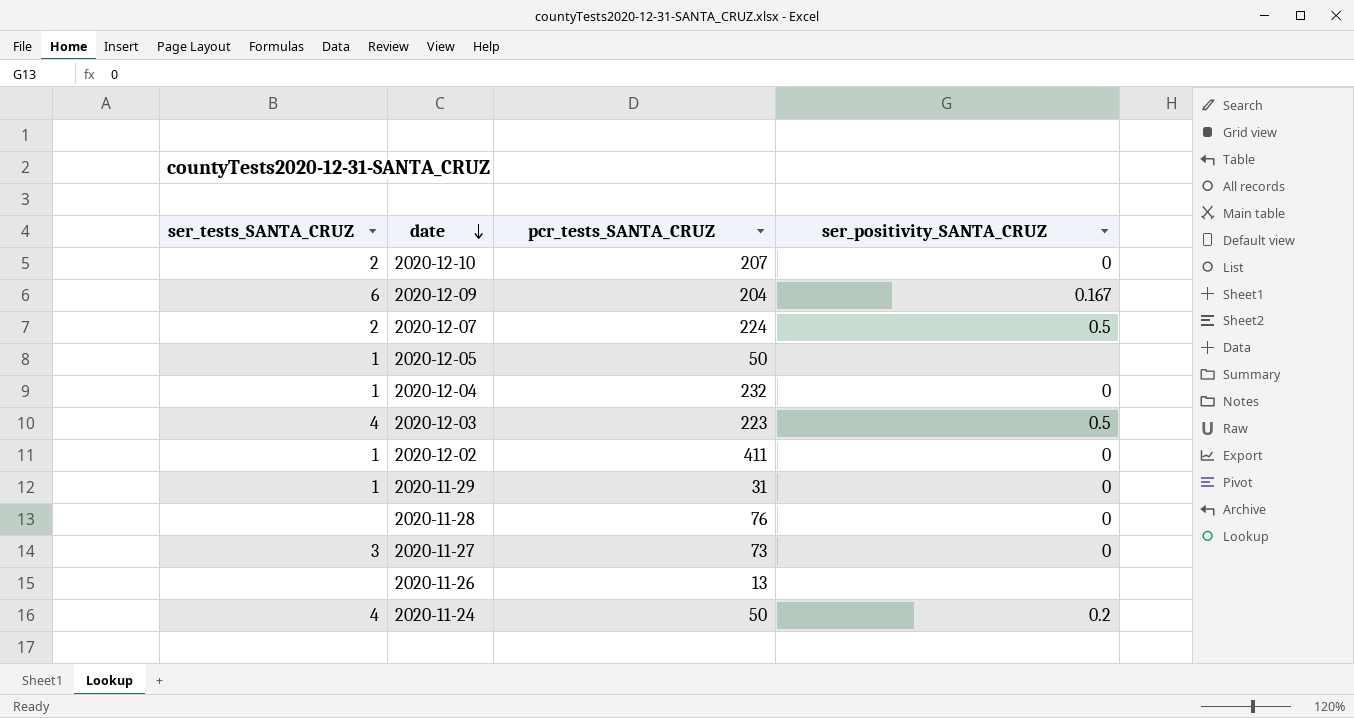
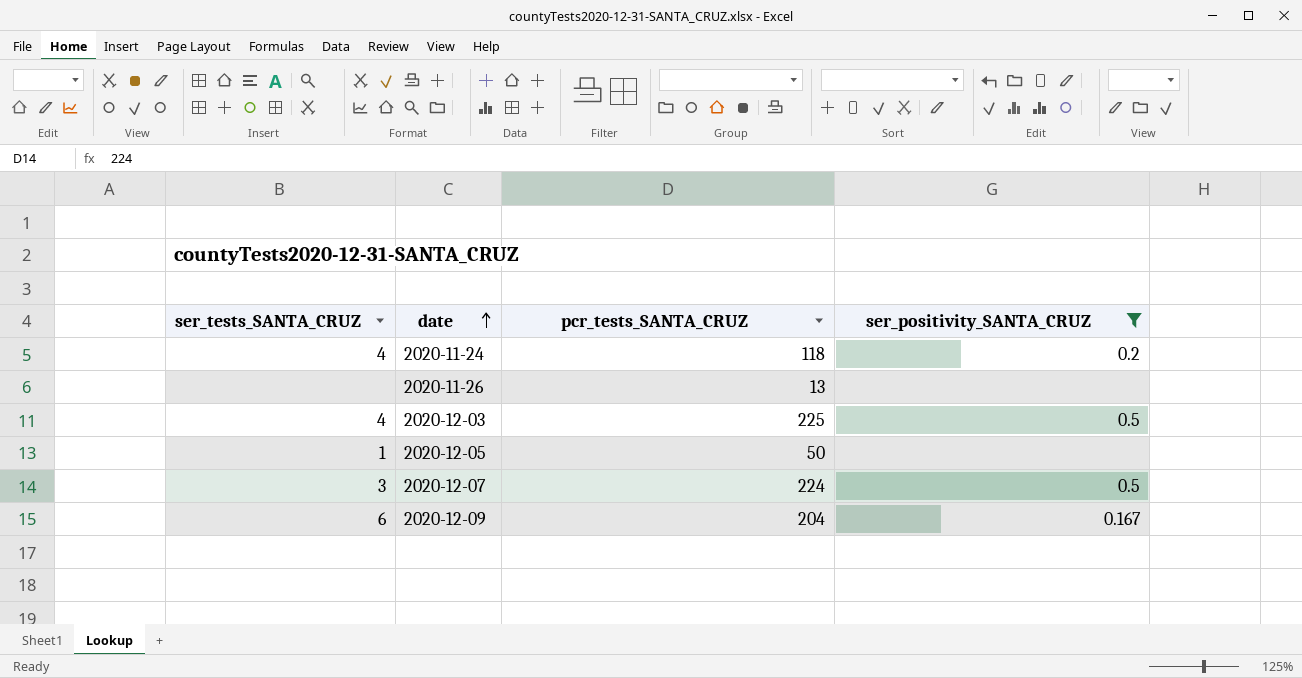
filter: none -> ser_positivity_SANTA_CRUZ != 0
row order: date descending -> date ascending
2020-11-24 | pcr_tests_SANTA_CRUZ: 50 -> 118
2020-12-03 | pcr_tests_SANTA_CRUZ: 223 -> 225
2020-12-07 | ser_tests_SANTA_CRUZ: 2 -> 3

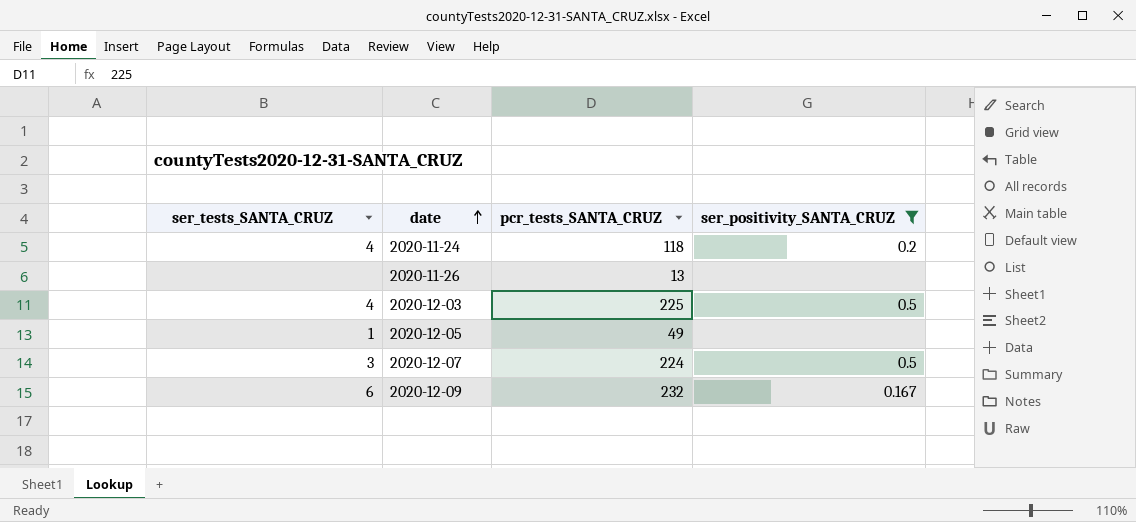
2020-12-05 | pcr_tests_SANTA_CRUZ: 50 -> 49
2020-12-09 | pcr_tests_SANTA_CRUZ: 204 -> 232

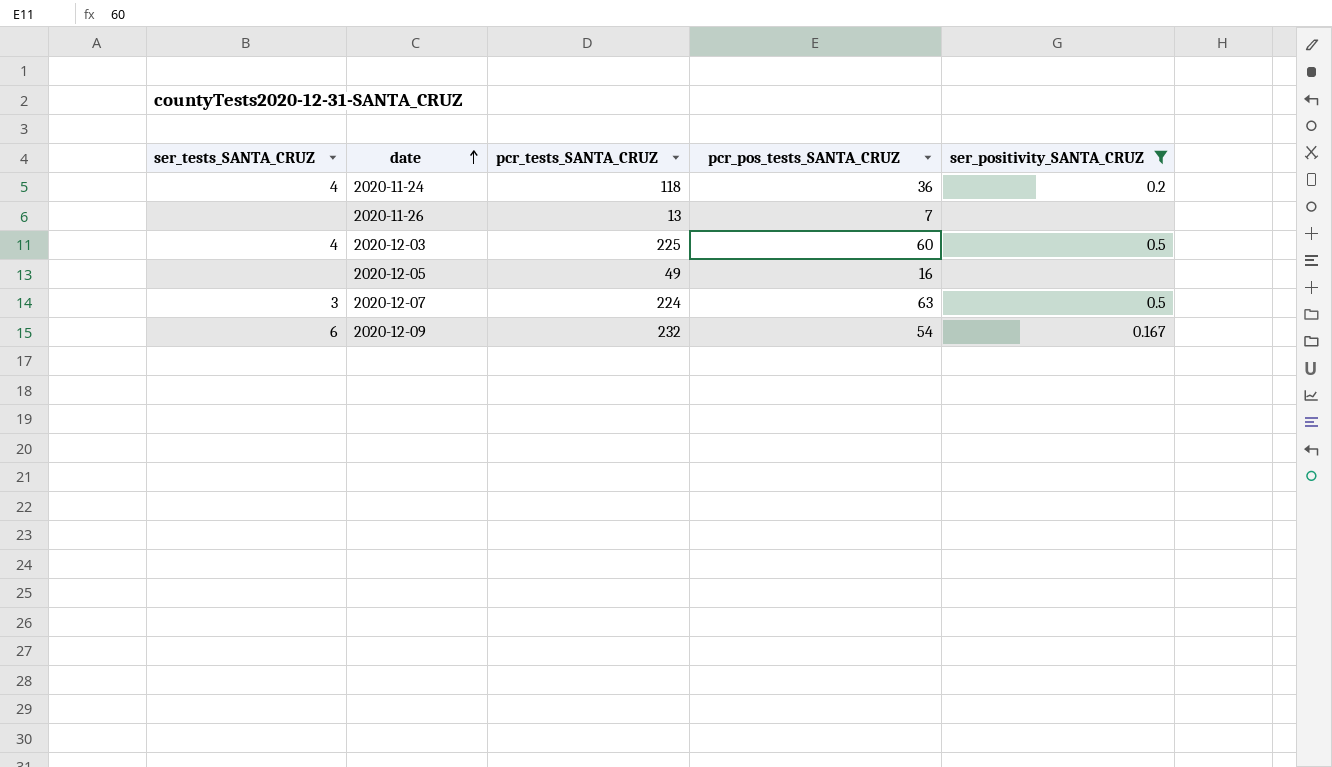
column pcr_pos_tests_SANTA_CRUZ | position: none -> 4
2020-12-05 | ser_tests_SANTA_CRUZ: 1 -> none

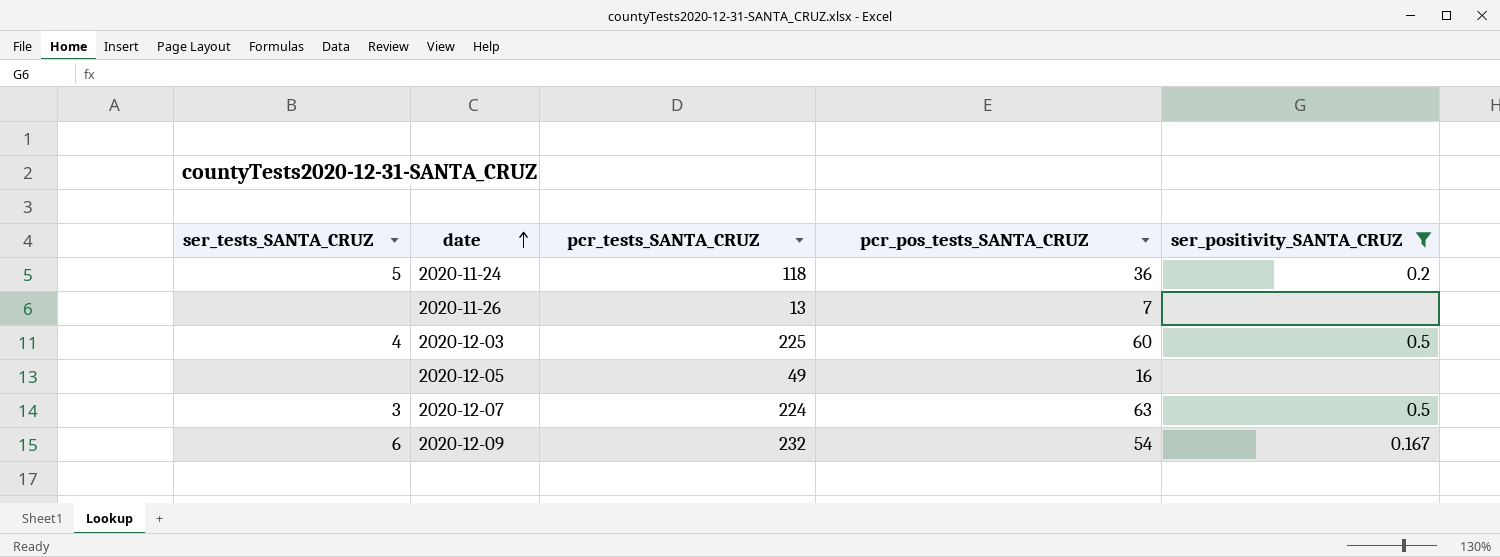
2020-11-24 | ser_tests_SANTA_CRUZ: 4 -> 5

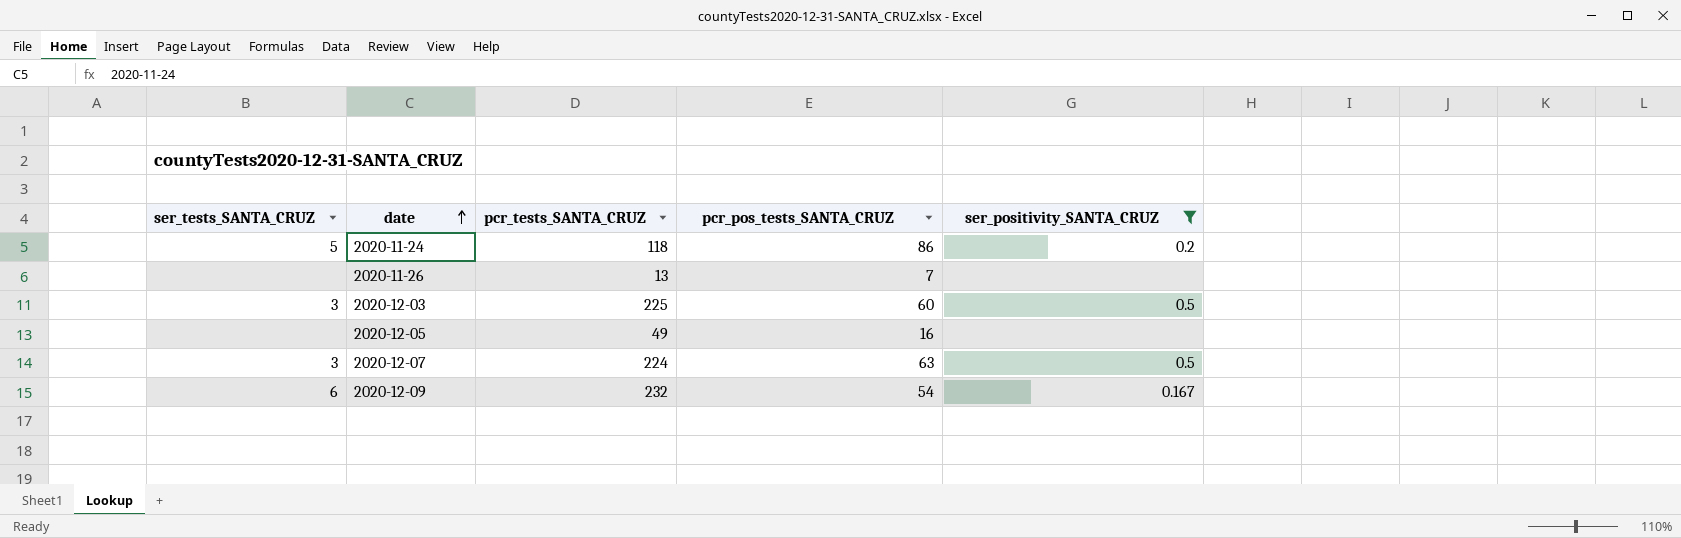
2020-11-24 | pcr_pos_tests_SANTA_CRUZ: 36 -> 86
2020-12-03 | ser_tests_SANTA_CRUZ: 4 -> 3

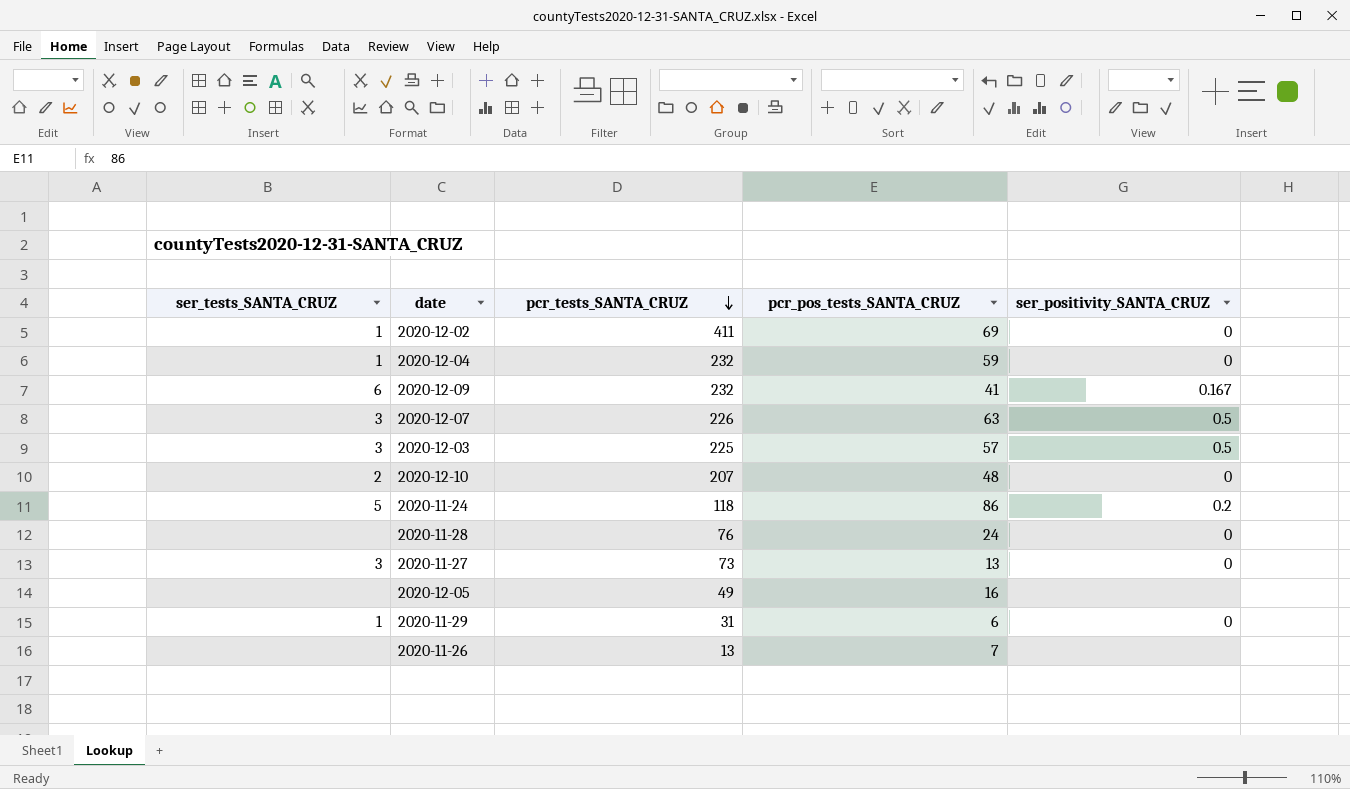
filter: ser_positivity_SANTA_CRUZ != 0 -> none
row order: date ascending -> pcr_tests_SANTA_CRUZ descending
2020-12-09 | pcr_pos_tests_SANTA_CRUZ: 54 -> 41
2020-12-07 | pcr_tests_SANTA_CRUZ: 224 -> 226
2020-12-03 | pcr_pos_tests_SANTA_CRUZ: 60 -> 57

